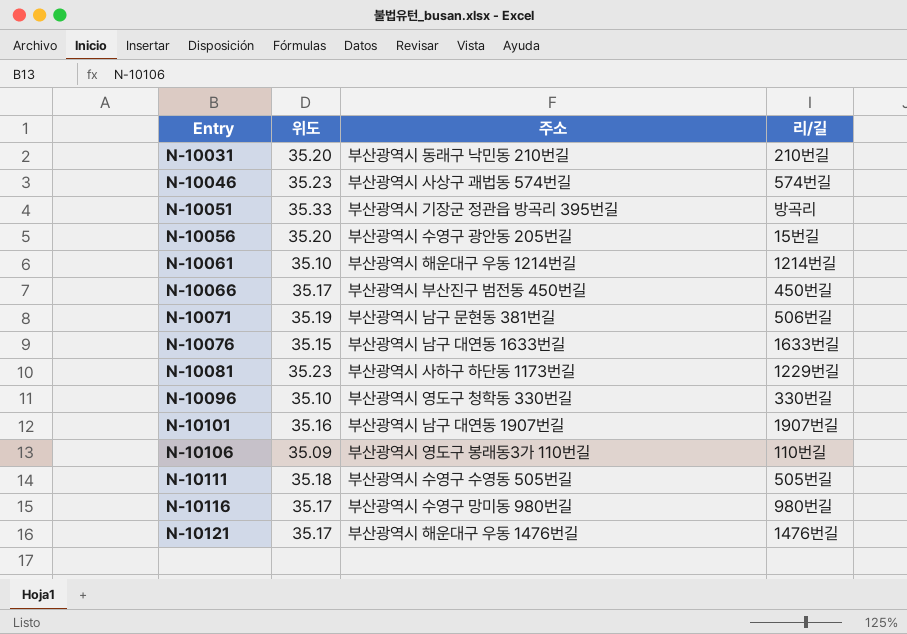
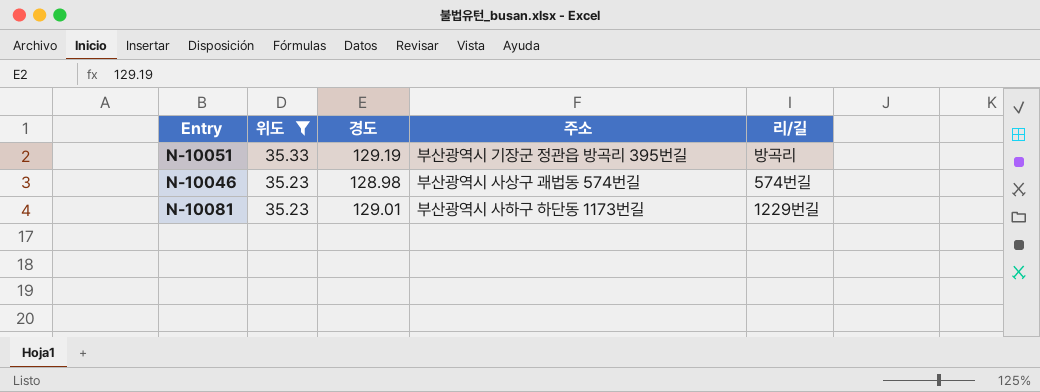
filter: none -> 위도 >= 35.23
row order: Entry ascending -> 위도 descending
column 경도 | position: none -> 3

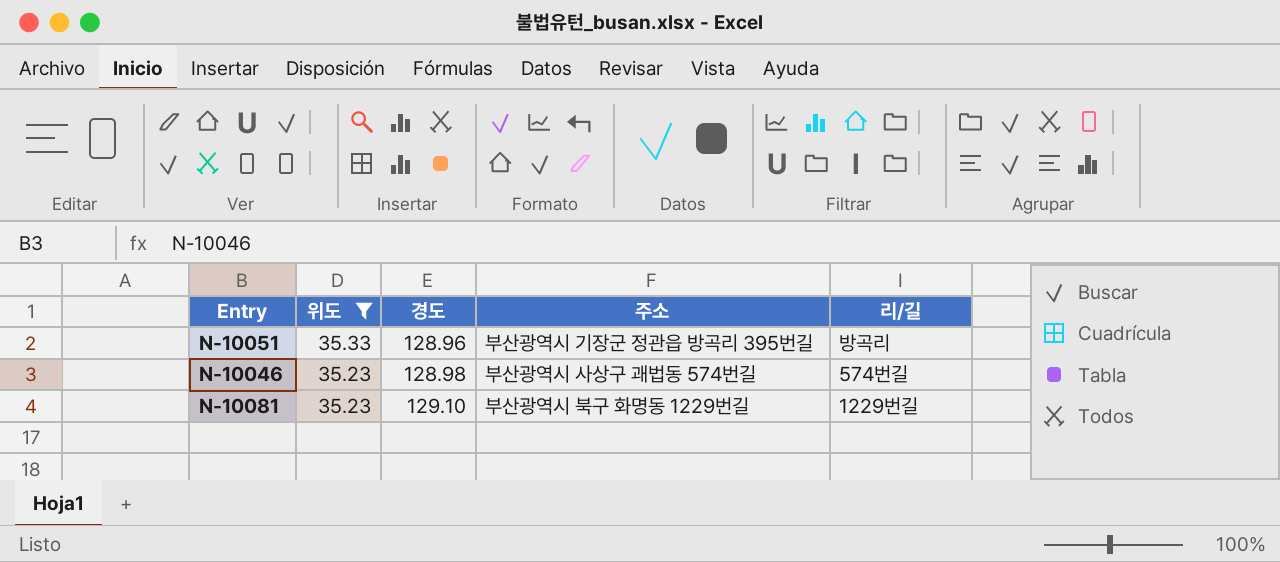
N-10051 | 경도: 129.19 -> 128.96
N-10081 | 경도: 129.01 -> 129.10
N-10081 | 주소: 부산광역시 사하구 하단동 1173번길 -> 부산광역시 북구 화명동 1229번길

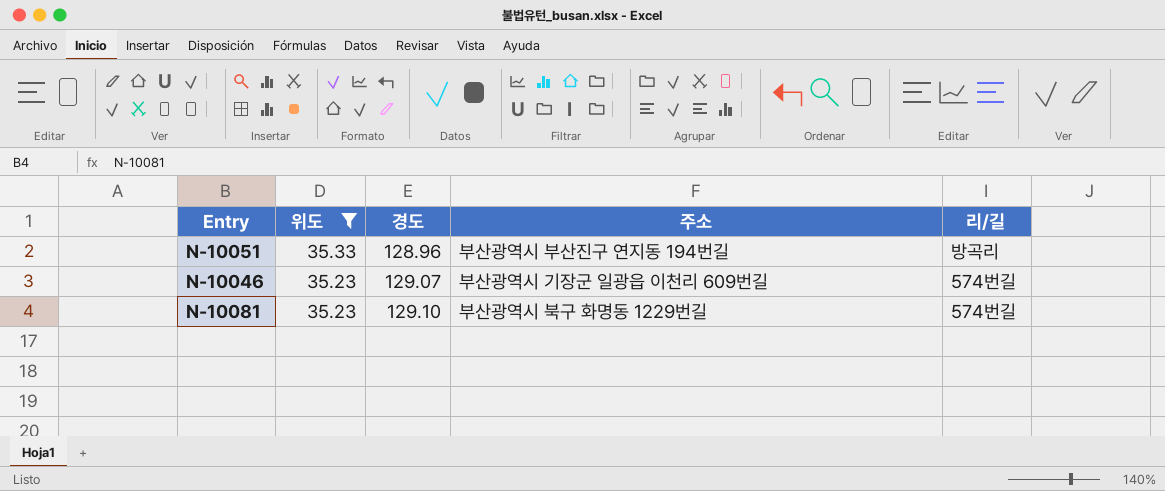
N-10051 | 주소: 부산광역시 기장군 정관읍 방곡리 395번길 -> 부산광역시 부산진구 연지동 194번길
N-10046 | 경도: 128.98 -> 129.07
N-10046 | 주소: 부산광역시 사상구 괘법동 574번길 -> 부산광역시 기장군 일광읍 이천리 609번길
N-10081 | 리/길: 1229번길 -> 574번길

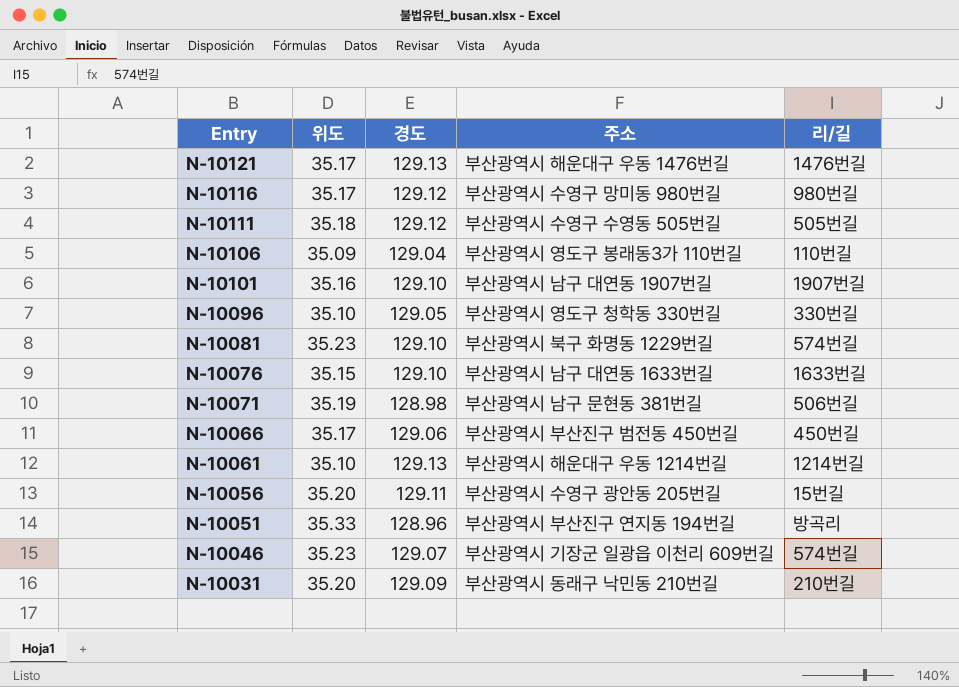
filter: 위도 >= 35.23 -> none
row order: 위도 descending -> Entry descending

